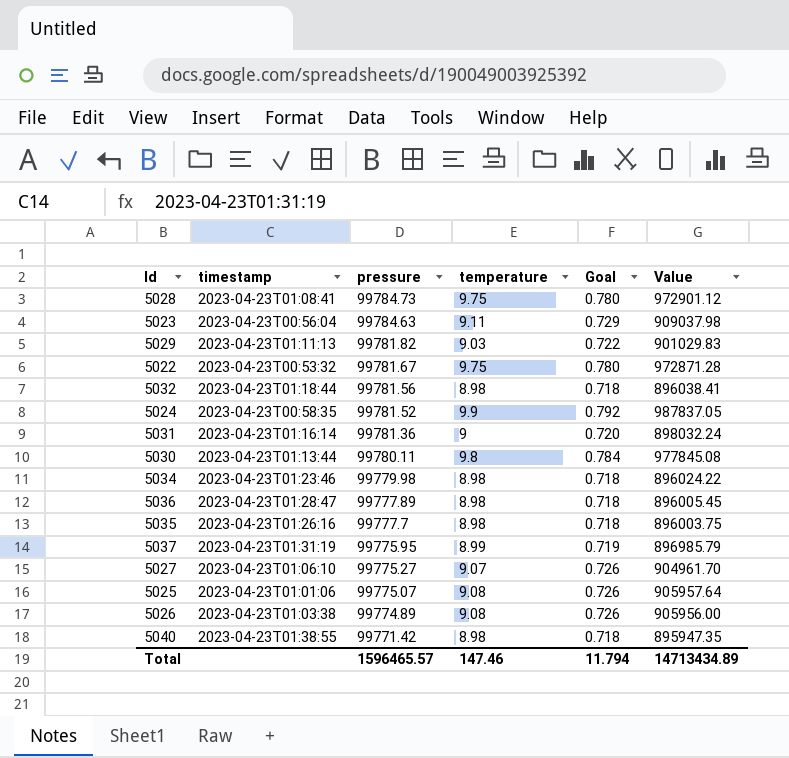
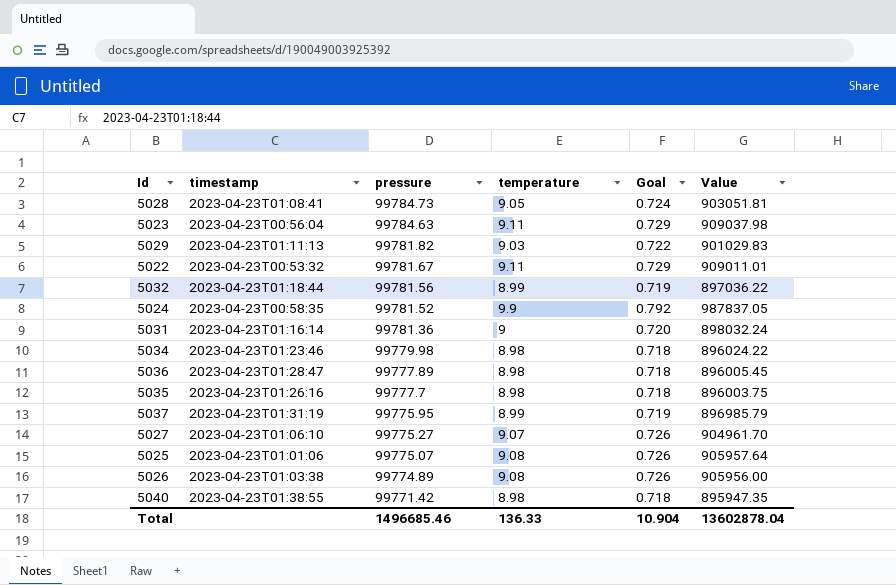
row 5030: 2023-04-23T01:13:44 | 99780.11 | 9.8 | 0.784 | 977845.08 -> none
5028 | temperature: 9.75 -> 9.05
5028 | Goal: 0.780 -> 0.724
5028 | Value: 972901.12 -> 903051.81
5022 | temperature: 9.75 -> 9.11
5022 | Goal: 0.780 -> 0.729
5022 | Value: 972871.28 -> 909011.01
5032 | temperature: 8.98 -> 8.99
5032 | Goal: 0.718 -> 0.719
5032 | Value: 896038.41 -> 897036.22
Total | pressure: 1596465.57 -> 1496685.46
Total | temperature: 147.46 -> 136.33
Total | Goal: 11.794 -> 10.904
Total | Value: 14713434.89 -> 13602878.04

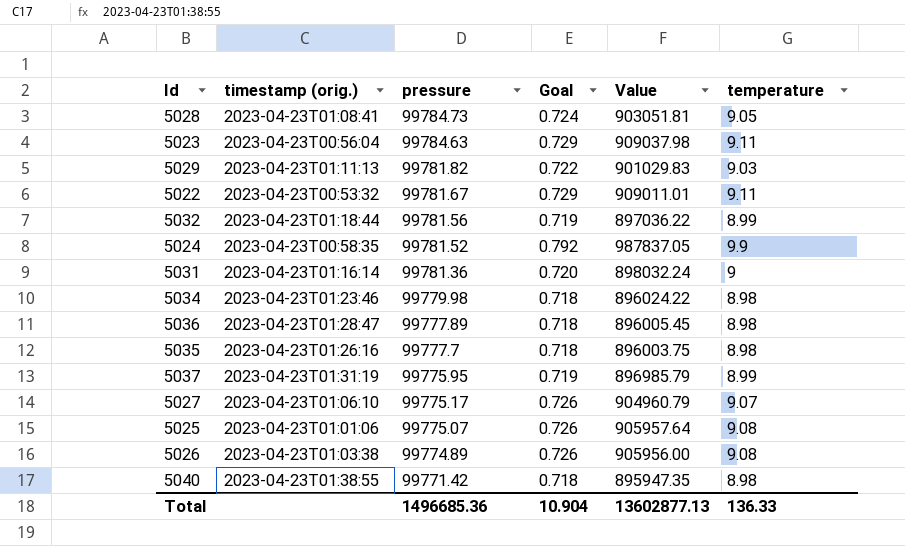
column name: timestamp -> timestamp (orig.)
column temperature | position: 4 -> 6
5027 | pressure: 99775.27 -> 99775.17
5027 | Value: 904961.70 -> 904960.79
Total | pressure: 1496685.46 -> 1496685.36
Total | Value: 13602878.04 -> 13602877.13

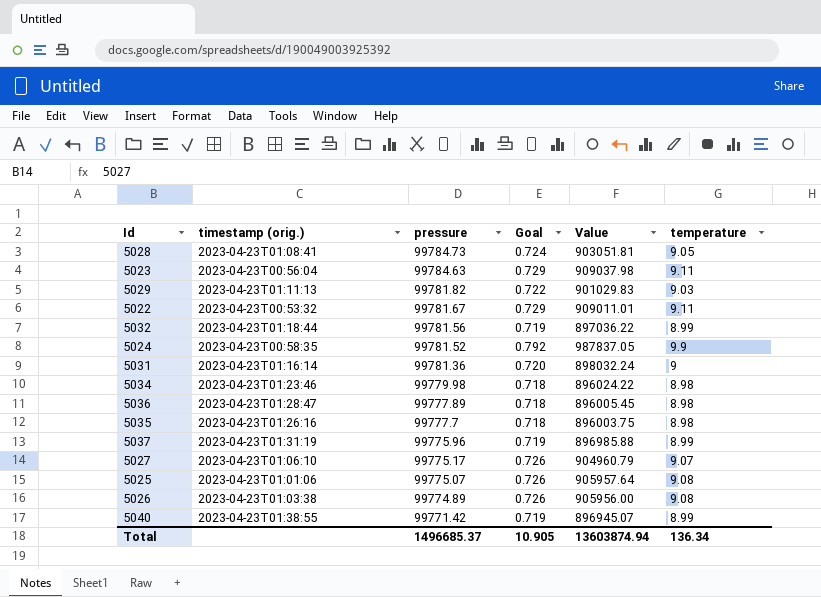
5037 | pressure: 99775.95 -> 99775.96
5037 | Value: 896985.79 -> 896985.88
5040 | Goal: 0.718 -> 0.719
5040 | Value: 895947.35 -> 896945.07
5040 | temperature: 8.98 -> 8.99
Total | pressure: 1496685.36 -> 1496685.37
Total | Goal: 10.904 -> 10.905
Total | Value: 13602877.13 -> 13603874.94
Total | temperature: 136.33 -> 136.34

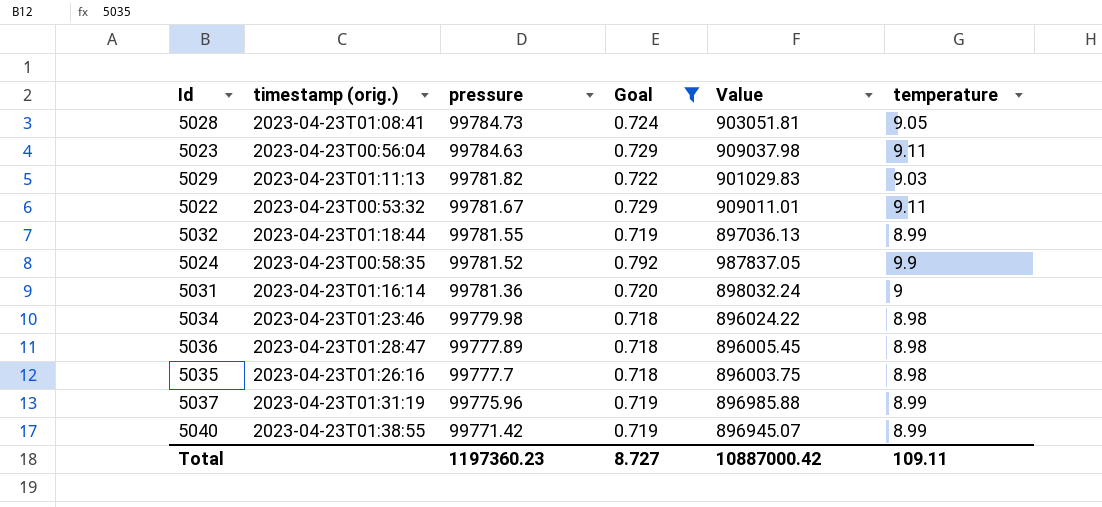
filter: none -> Goal != 0.726
5032 | pressure: 99781.56 -> 99781.55
5032 | Value: 897036.22 -> 897036.13
Total | pressure: 1496685.37 -> 1197360.23
Total | Goal: 10.905 -> 8.727
Total | Value: 13603874.94 -> 10887000.42
Total | temperature: 136.34 -> 109.11

